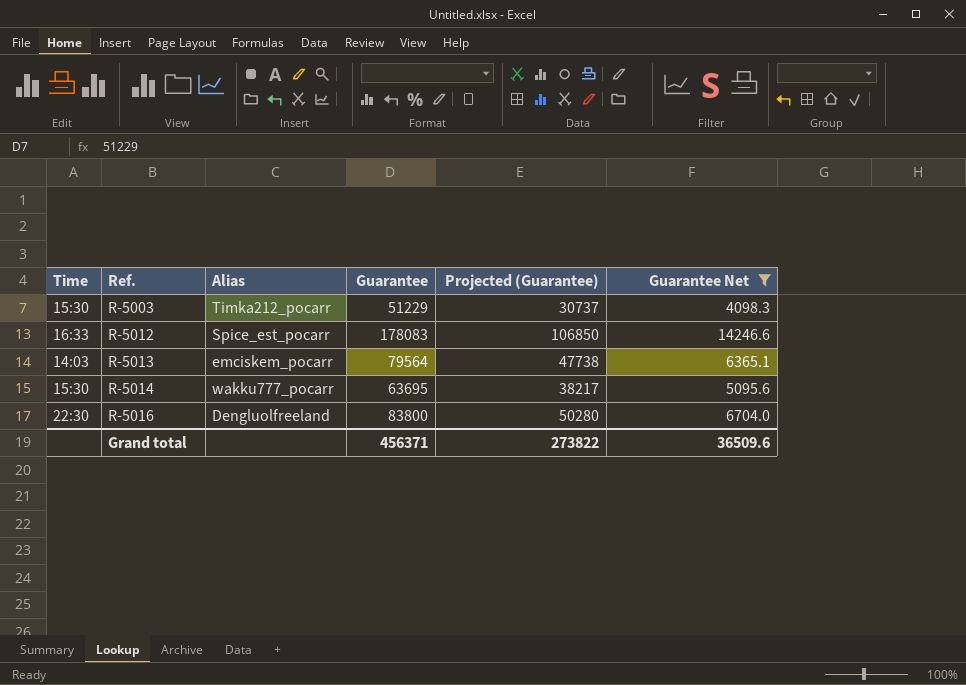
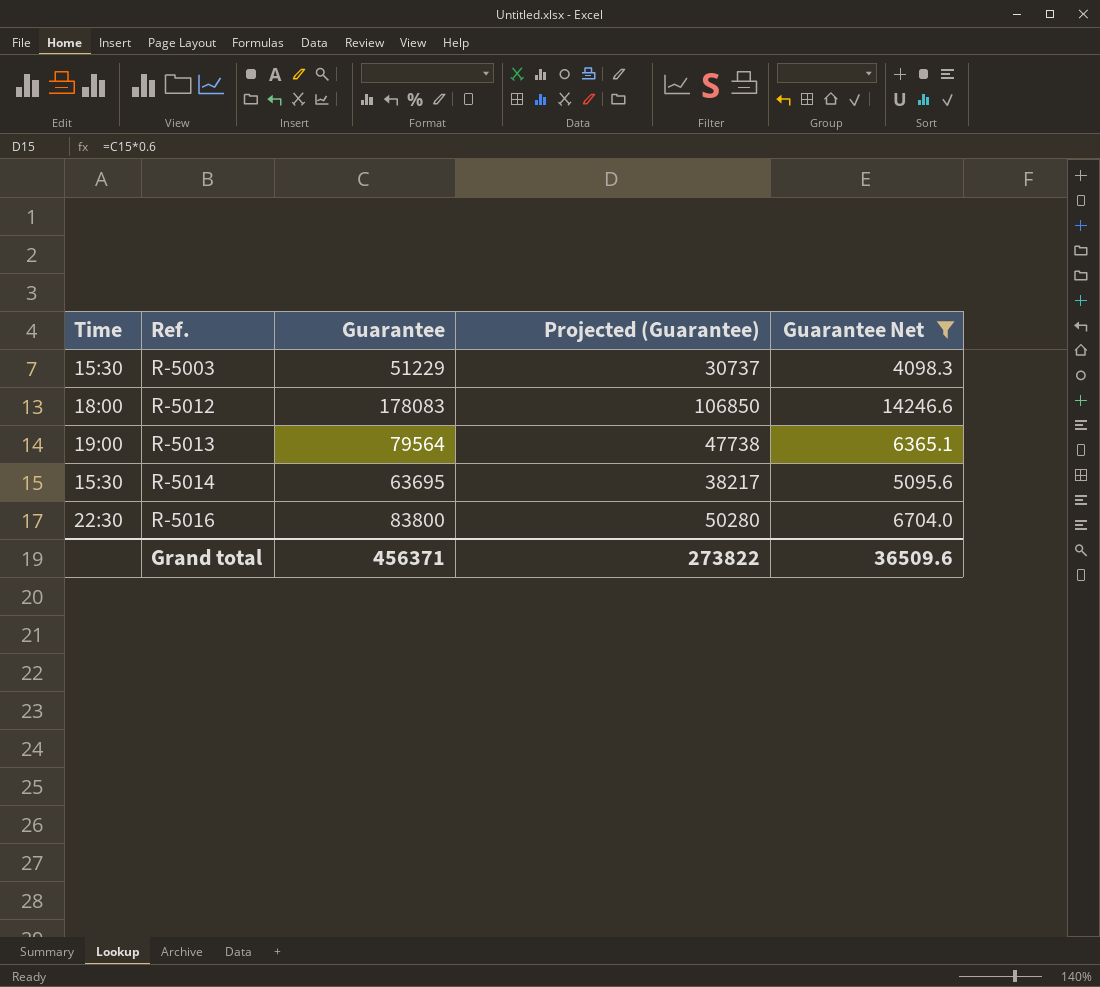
column Alias | position: 3 -> none
R-5012 | Time: 16:33 -> 18:00
R-5013 | Time: 14:03 -> 19:00

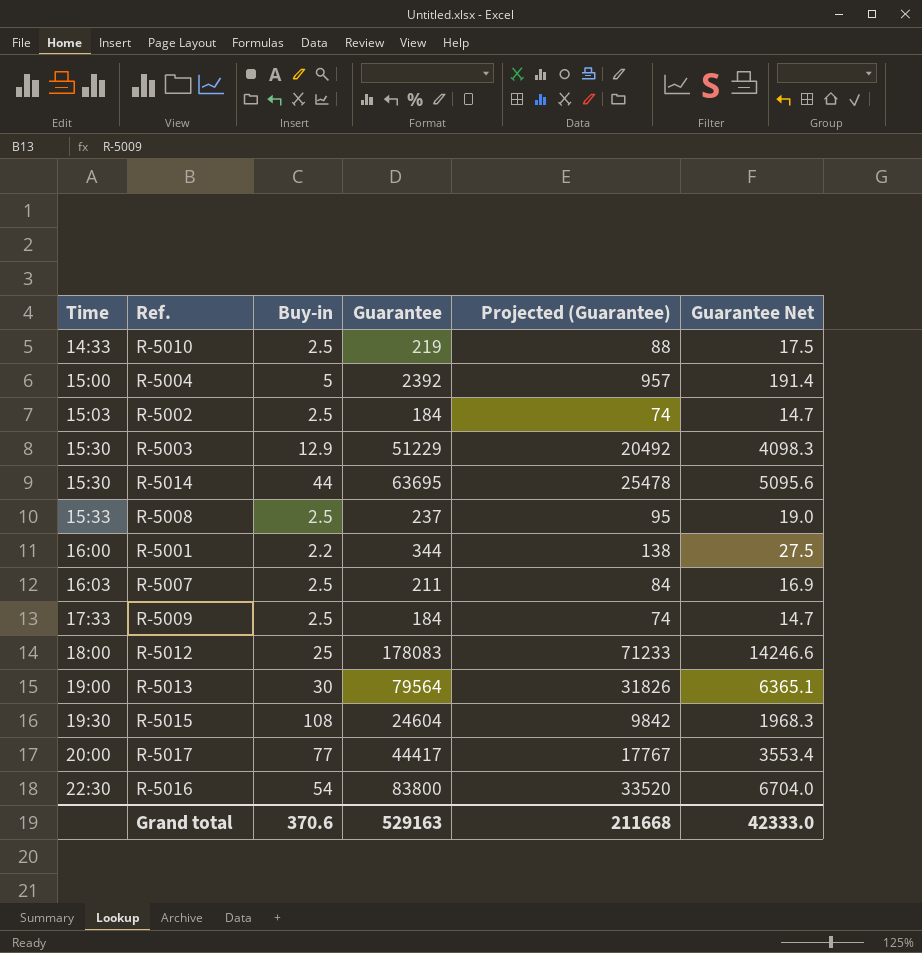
filter: Guarantee Net >= 4098.3 -> none
row order: Ref. ascending -> Time ascending
column Buy-in | position: none -> 3
column Projected (Guarantee) | formula: [Guarantee] * 0.6 -> [Guarantee] * 0.4
Grand total | Guarantee: 456371 -> 529163
Grand total | Projected (Guarantee): 273822 -> 211668
Grand total | Guarantee Net: 36509.6 -> 42333.0

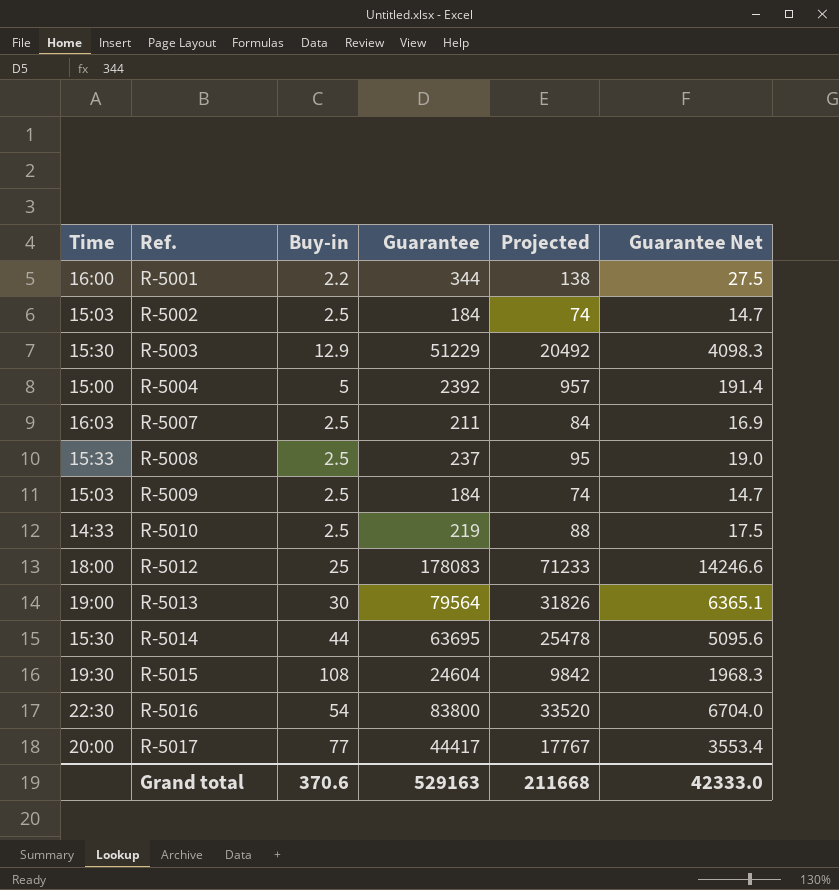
row order: Time ascending -> Ref. ascending
column name: Projected (Guarantee) -> Projected
R-5009 | Time: 17:33 -> 15:03

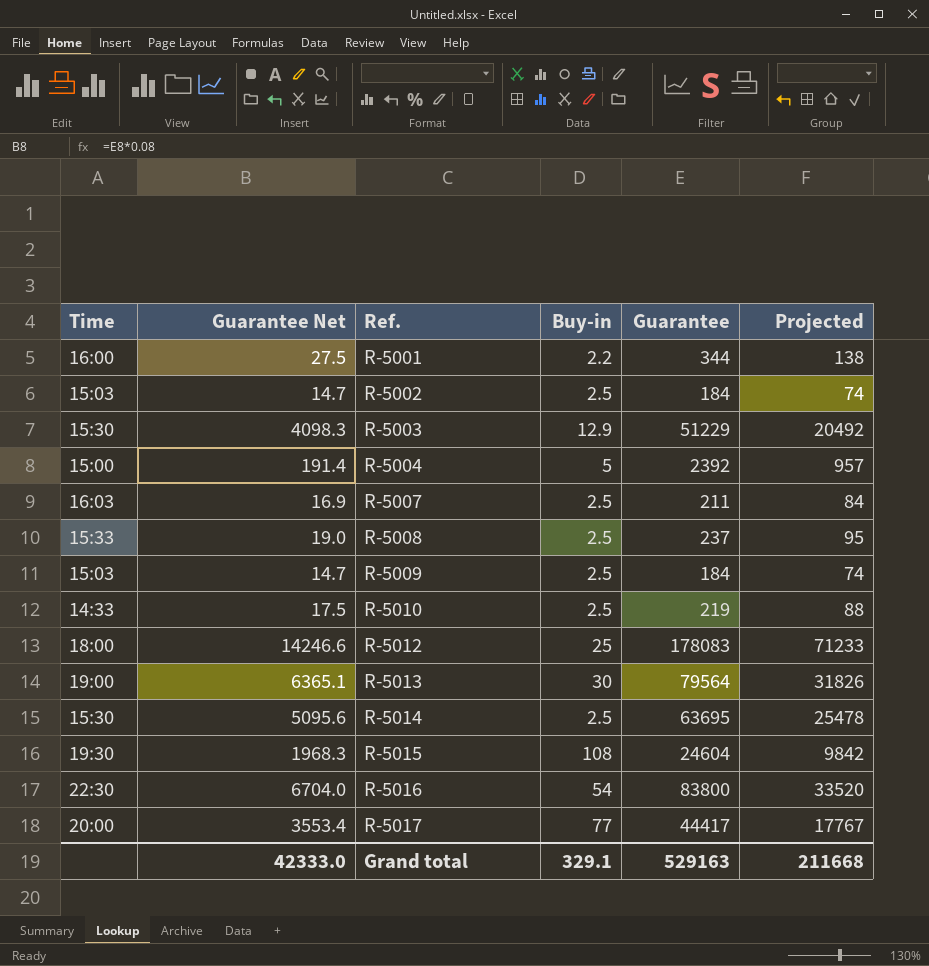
column Guarantee Net | position: 6 -> 2
R-5014 | Buy-in: 44 -> 2.5
Grand total | Buy-in: 370.6 -> 329.1

